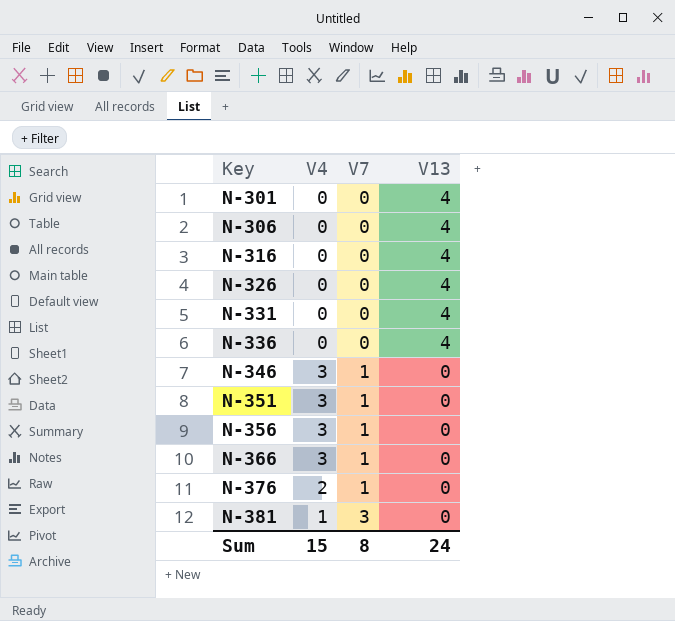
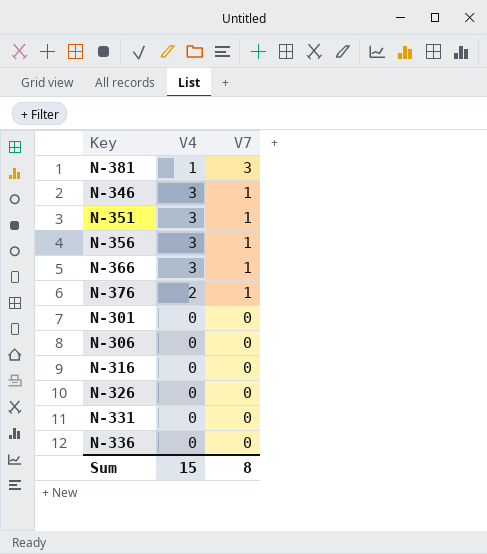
row order: Key ascending -> V7 descending
column V13 | position: 4 -> none

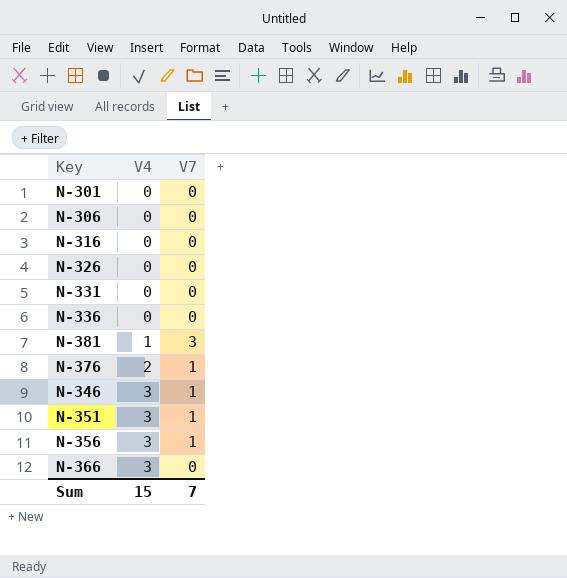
row order: V7 descending -> V4 ascending
N-366 | V7: 1 -> 0
Sum | V7: 8 -> 7

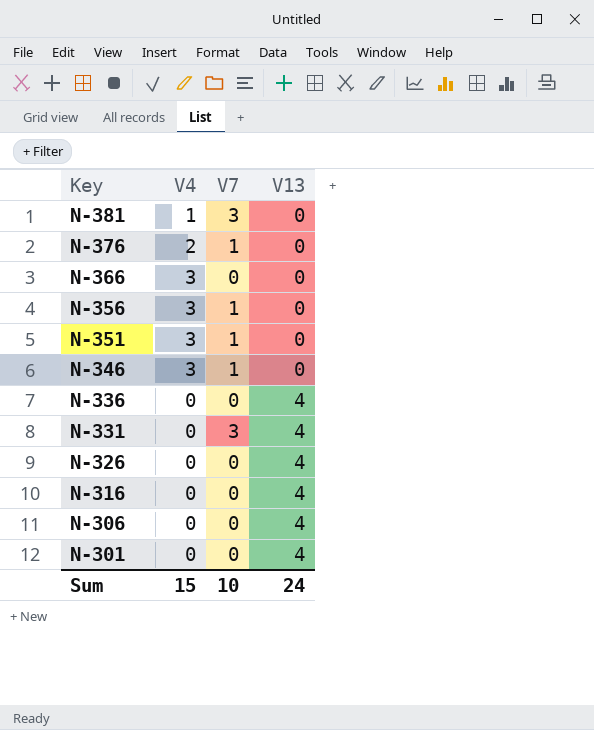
row order: V4 ascending -> Key descending
column V13 | position: none -> 4
N-331 | V7: 0 -> 3
Sum | V7: 7 -> 10

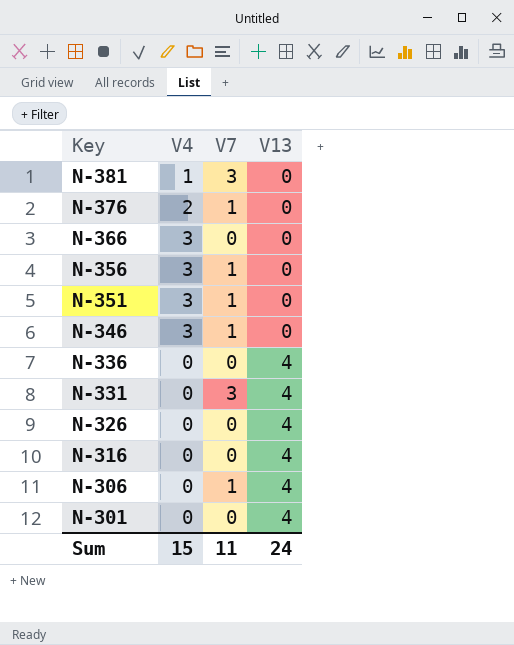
N-306 | V7: 0 -> 1
Sum | V7: 10 -> 11

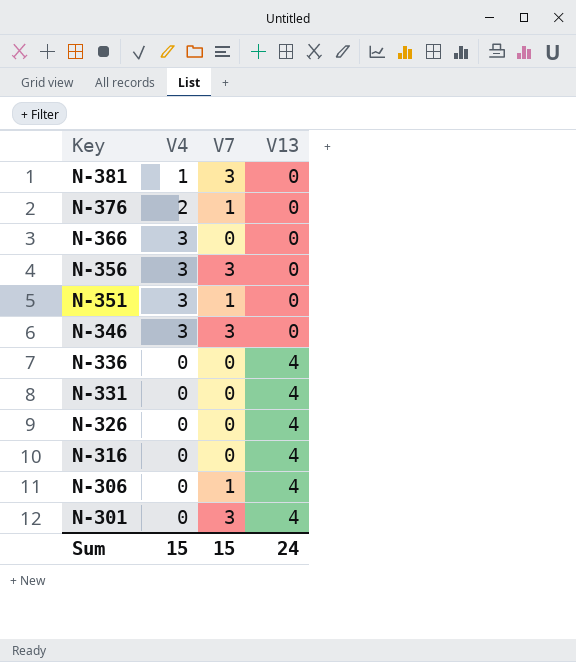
N-356 | V7: 1 -> 3
N-346 | V7: 1 -> 3
N-331 | V7: 3 -> 0
N-301 | V7: 0 -> 3
Sum | V7: 11 -> 15

